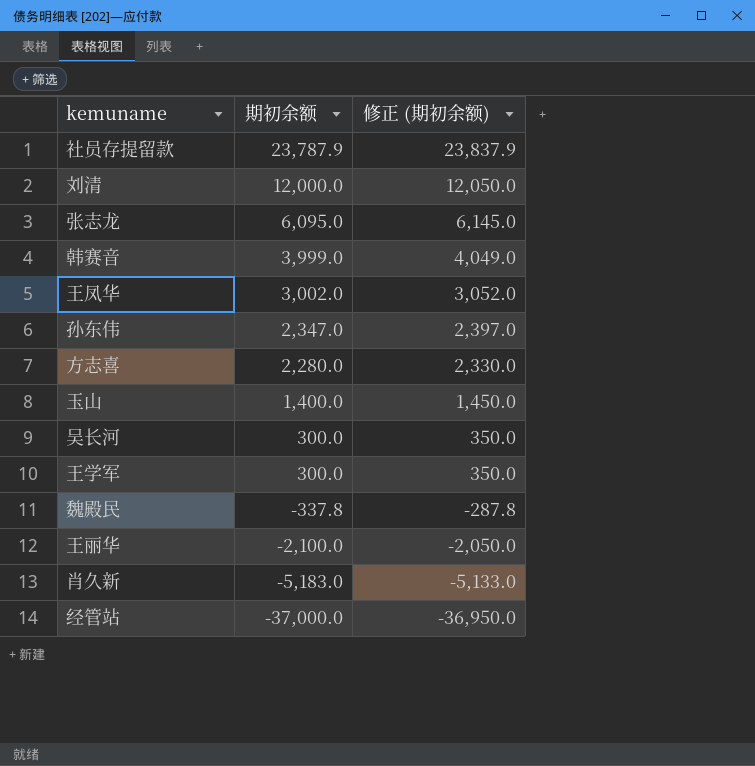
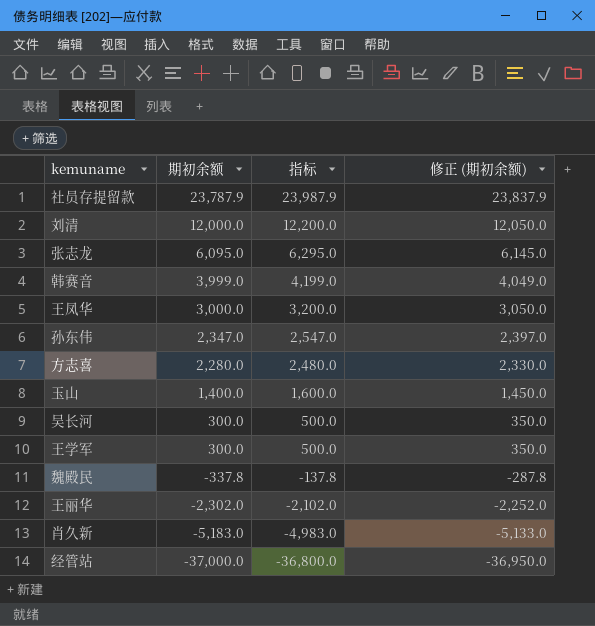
column 指标 | formula: none -> [期初余额] + 200
王凤华 | 期初余额: 3,002.0 -> 3,000.0
王凤华 | 修正 (期初余额): 3,052.0 -> 3,050.0
王丽华 | 期初余额: -2,100.0 -> -2,302.0
王丽华 | 修正 (期初余额): -2,050.0 -> -2,252.0

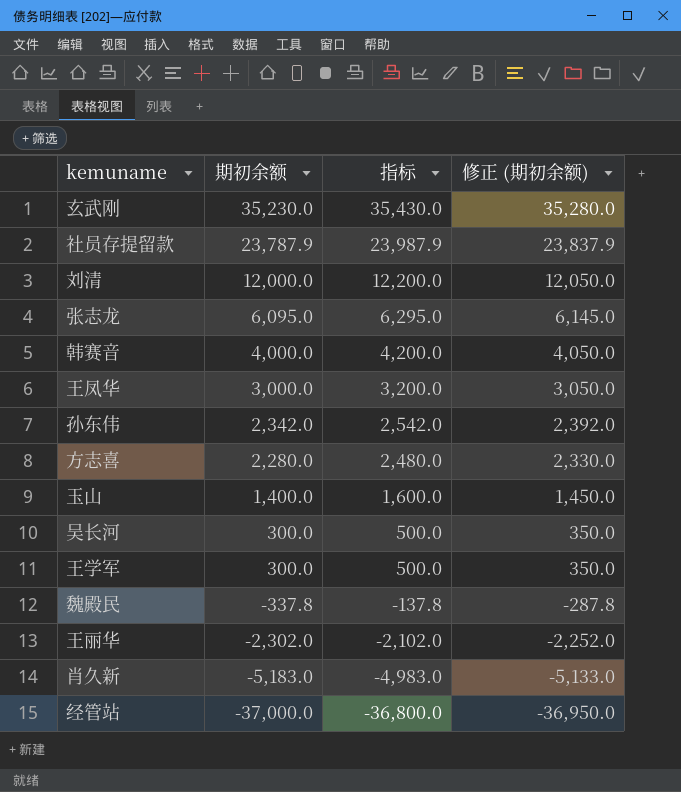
row 玄武刚: none -> 35,230.0 | 35,430.0 | 35,280.0
韩赛音 | 期初余额: 3,999.0 -> 4,000.0
韩赛音 | 指标: 4,199.0 -> 4,200.0
韩赛音 | 修正 (期初余额): 4,049.0 -> 4,050.0
孙东伟 | 期初余额: 2,347.0 -> 2,342.0
孙东伟 | 指标: 2,547.0 -> 2,542.0
孙东伟 | 修正 (期初余额): 2,397.0 -> 2,392.0

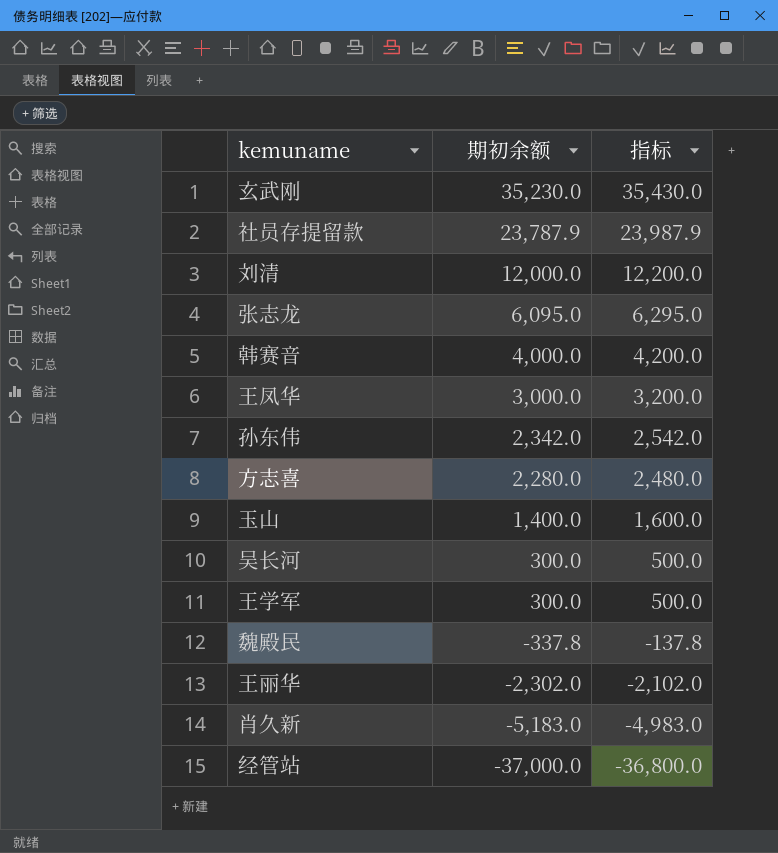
column 修正 (期初余额) | formula: [期初余额] + 50 -> none

